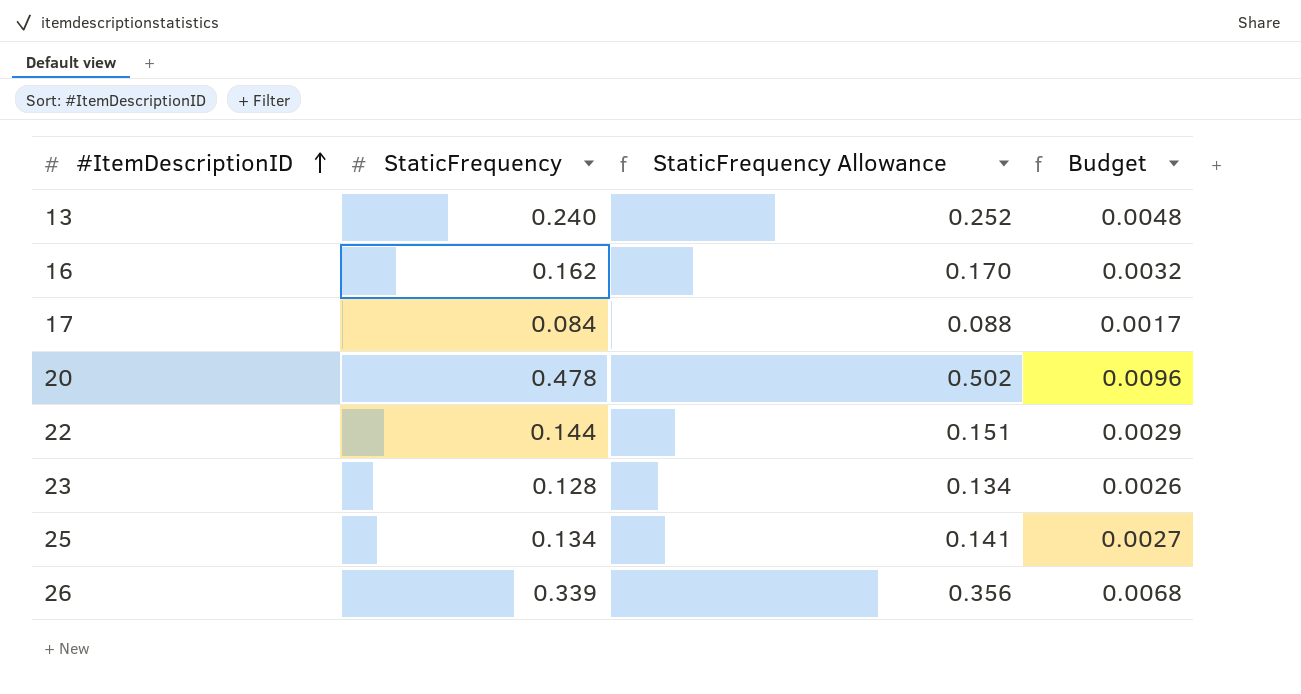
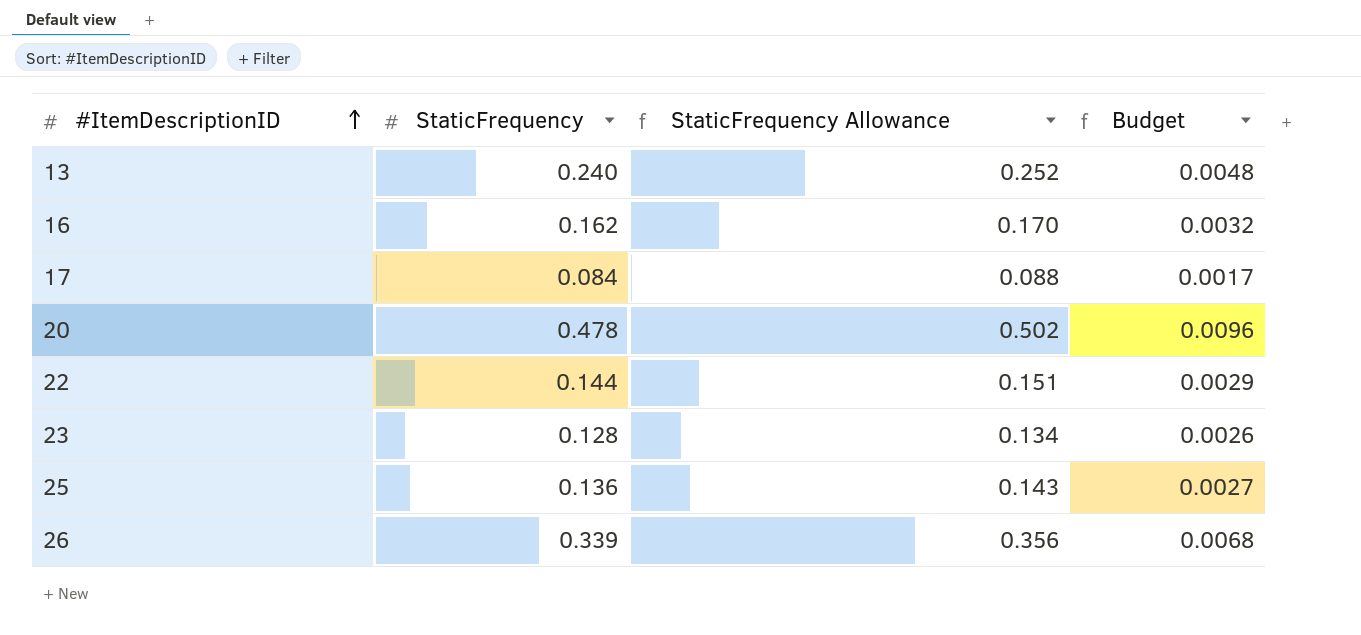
25 | StaticFrequency: 0.134 -> 0.136
25 | StaticFrequency Allowance: 0.141 -> 0.143

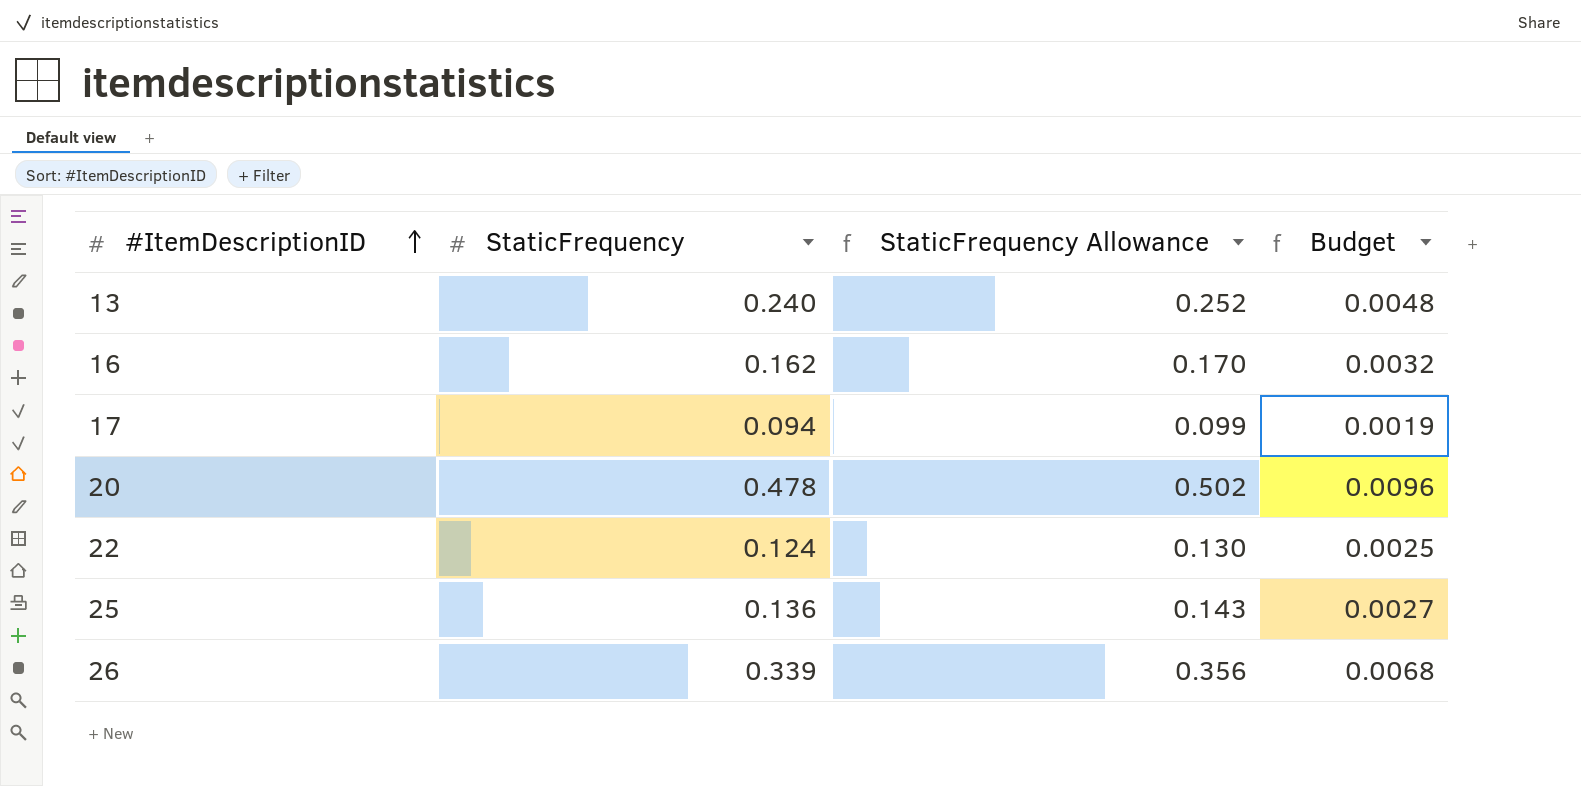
row 23: 0.128 | 0.134 | 0.0026 -> none
17 | StaticFrequency: 0.084 -> 0.094
17 | StaticFrequency Allowance: 0.088 -> 0.099
17 | Budget: 0.0017 -> 0.0019
22 | StaticFrequency: 0.144 -> 0.124
22 | StaticFrequency Allowance: 0.151 -> 0.130
22 | Budget: 0.0029 -> 0.0025

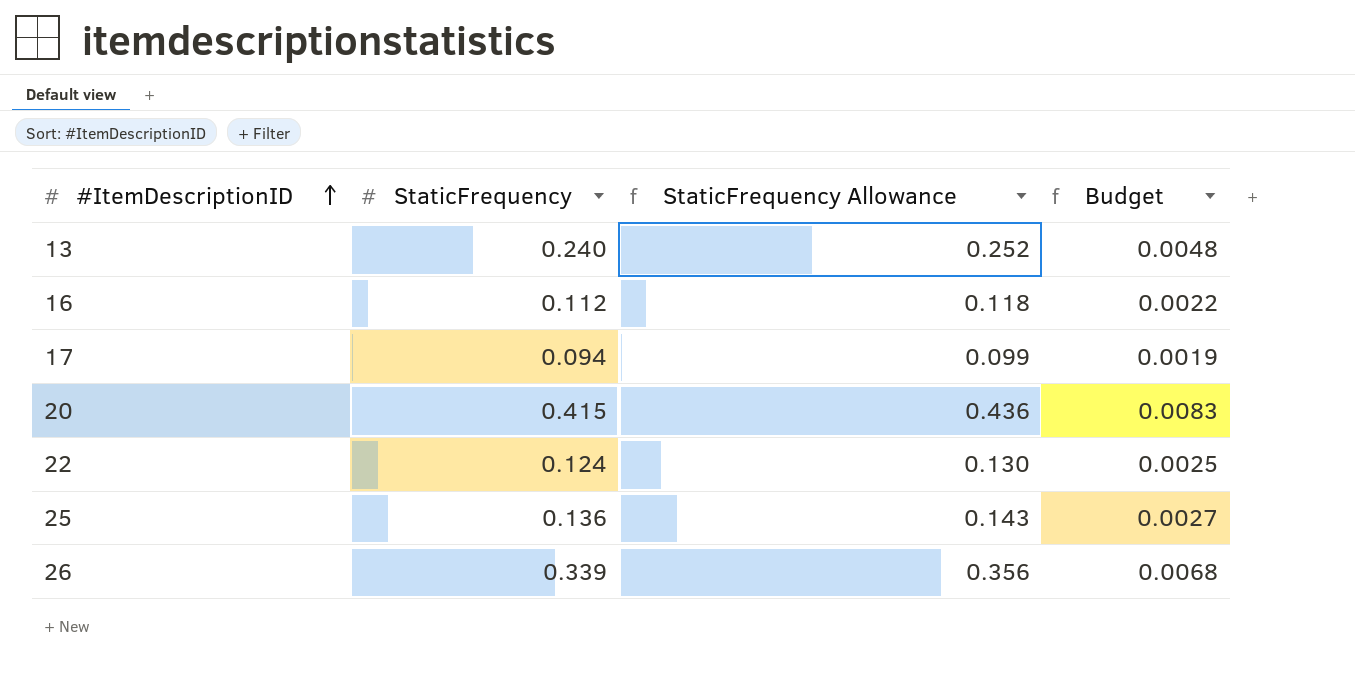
16 | StaticFrequency: 0.162 -> 0.112
16 | StaticFrequency Allowance: 0.170 -> 0.118
16 | Budget: 0.0032 -> 0.0022
20 | StaticFrequency: 0.478 -> 0.415
20 | StaticFrequency Allowance: 0.502 -> 0.436
20 | Budget: 0.0096 -> 0.0083

